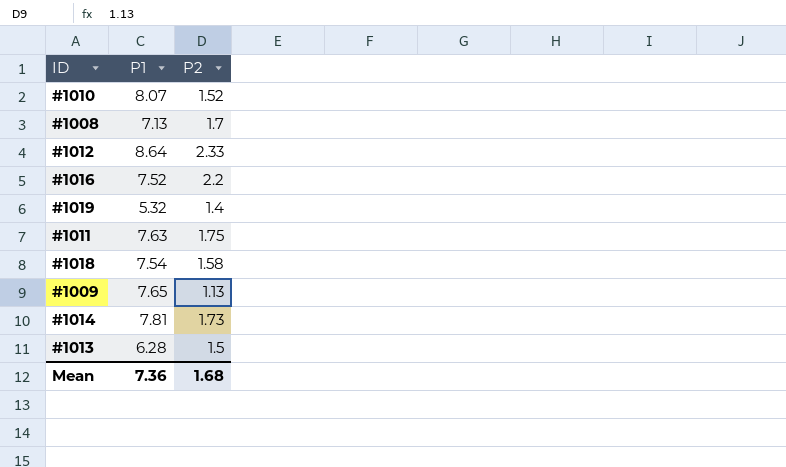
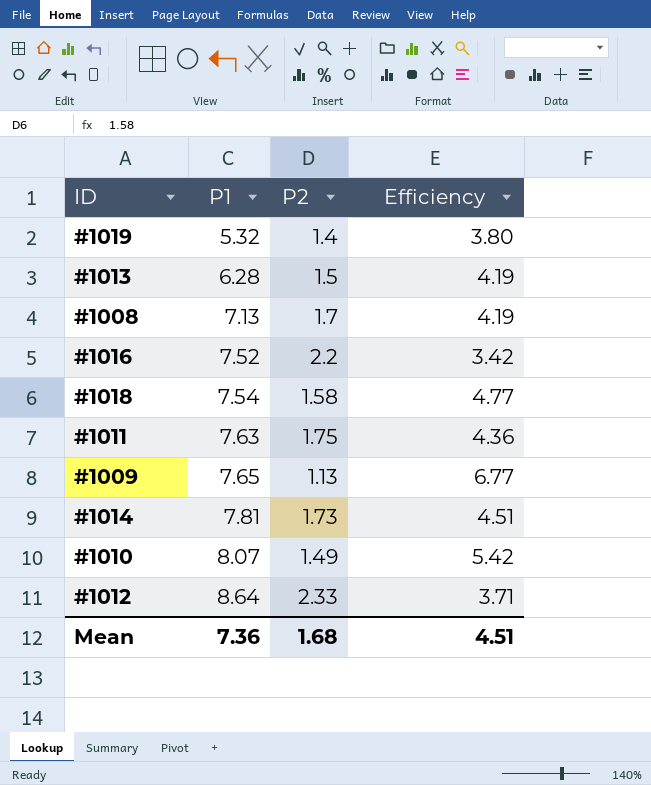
row order: none -> P1 ascending
column Efficiency | formula: none -> [P1] / [P2]
#1010 | P2: 1.52 -> 1.49

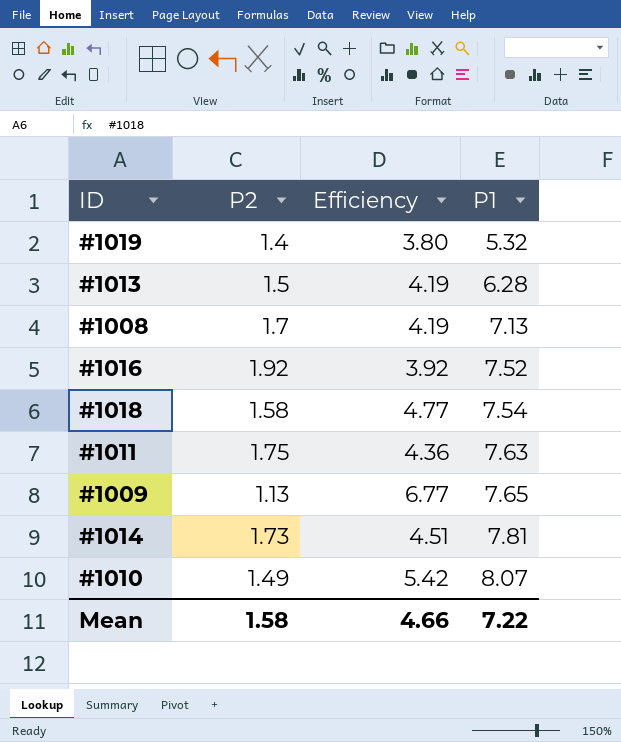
column P1 | position: 2 -> 4
row #1012: 8.64 | 2.33 | 3.71 -> none
#1016 | P2: 2.2 -> 1.92
#1016 | Efficiency: 3.42 -> 3.92
Mean | P2: 1.68 -> 1.58
Mean | Efficiency: 4.51 -> 4.66
Mean | P1: 7.36 -> 7.22

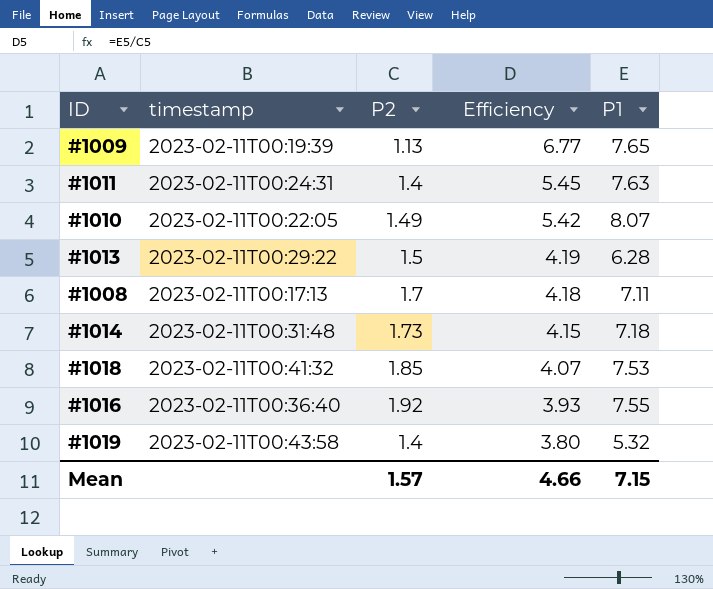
row order: P1 ascending -> Efficiency descending
column timestamp | position: none -> 2
#1011 | P2: 1.75 -> 1.4
#1011 | Efficiency: 4.36 -> 5.45
#1008 | Efficiency: 4.19 -> 4.18
#1008 | P1: 7.13 -> 7.11
#1014 | Efficiency: 4.51 -> 4.15
#1014 | P1: 7.81 -> 7.18
#1018 | P2: 1.58 -> 1.85
#1018 | Efficiency: 4.77 -> 4.07
#1018 | P1: 7.54 -> 7.53
#1016 | Efficiency: 3.92 -> 3.93
#1016 | P1: 7.52 -> 7.55
Mean | P2: 1.58 -> 1.57
Mean | P1: 7.22 -> 7.15

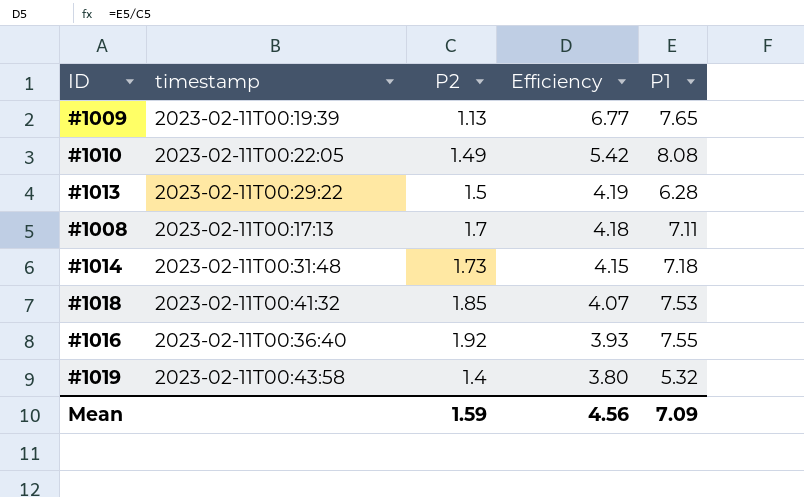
row #1011: 2023-02-11T00:24:31 | 1.4 | 5.45 | 7.63 -> none
#1010 | P1: 8.07 -> 8.08
Mean | P2: 1.57 -> 1.59
Mean | Efficiency: 4.66 -> 4.56
Mean | P1: 7.15 -> 7.09

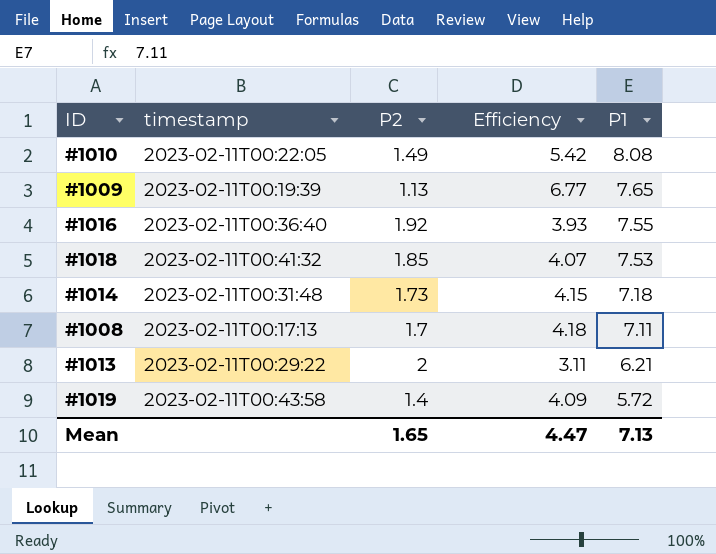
row order: Efficiency descending -> P1 descending
#1013 | P2: 1.5 -> 2
#1013 | Efficiency: 4.19 -> 3.11
#1013 | P1: 6.28 -> 6.21
#1019 | Efficiency: 3.80 -> 4.09
#1019 | P1: 5.32 -> 5.72
Mean | P2: 1.59 -> 1.65
Mean | Efficiency: 4.56 -> 4.47
Mean | P1: 7.09 -> 7.13

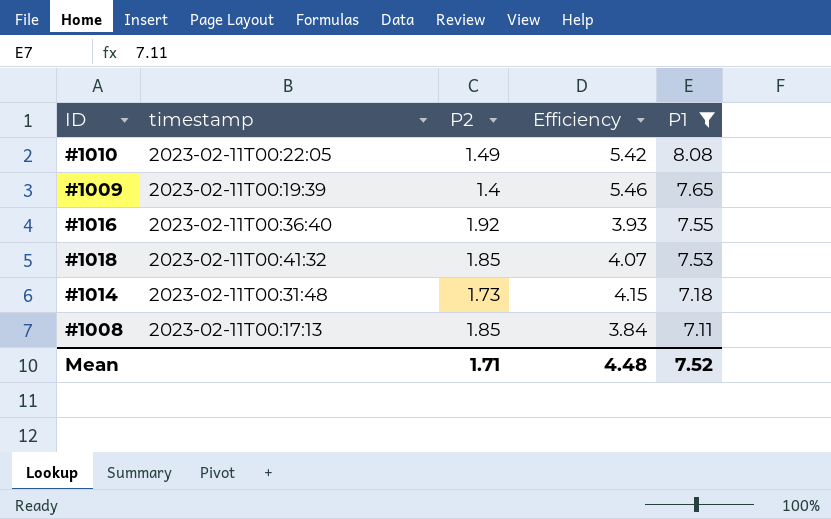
filter: none -> P1 >= 7.11
#1009 | P2: 1.13 -> 1.4
#1009 | Efficiency: 6.77 -> 5.46
#1008 | P2: 1.7 -> 1.85
#1008 | Efficiency: 4.18 -> 3.84
Mean | P2: 1.65 -> 1.71
Mean | Efficiency: 4.47 -> 4.48
Mean | P1: 7.13 -> 7.52

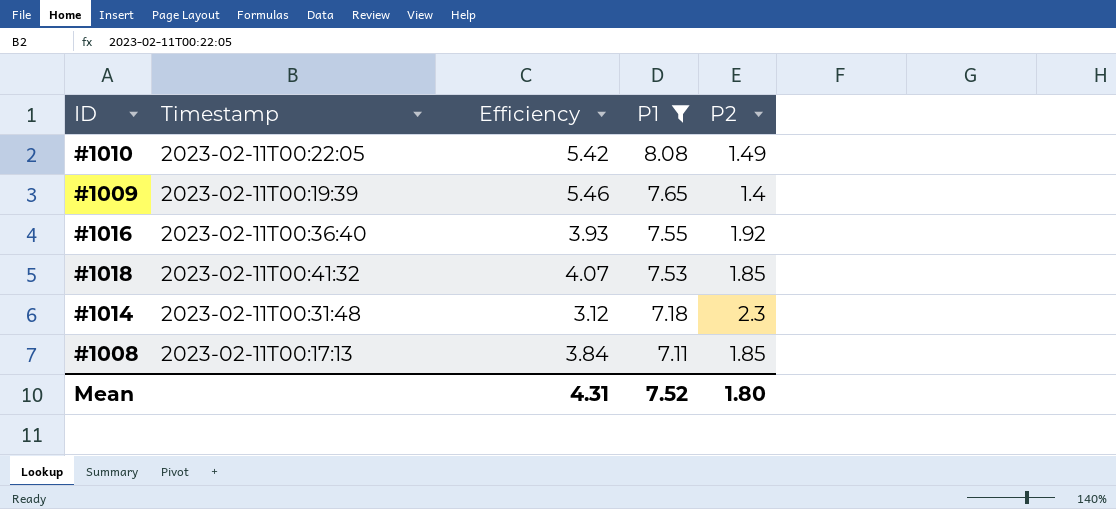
column name: timestamp -> Timestamp
column P2 | position: 3 -> 5
#1014 | Efficiency: 4.15 -> 3.12
#1014 | P2: 1.73 -> 2.3
Mean | Efficiency: 4.48 -> 4.31
Mean | P2: 1.71 -> 1.80

